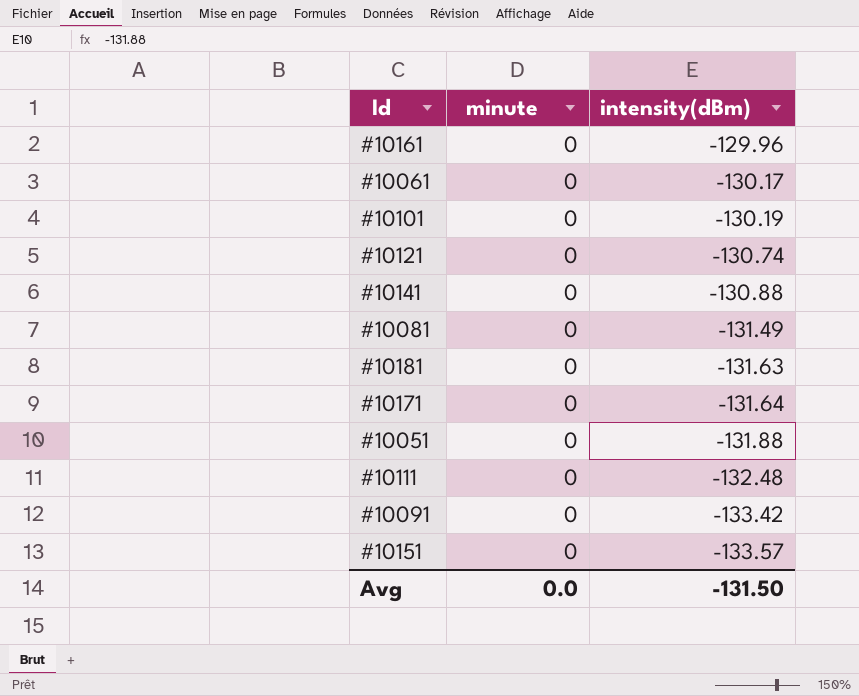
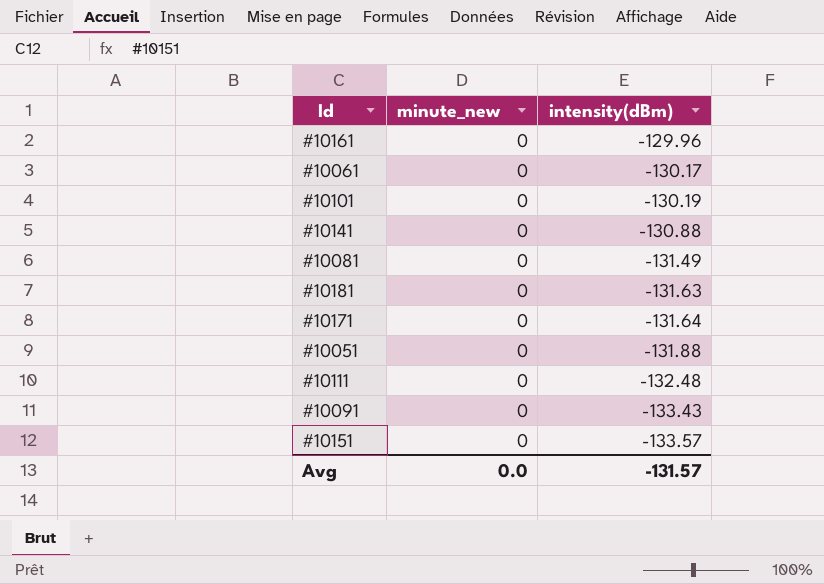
column name: minute -> minute_new
row #10121: 0 | -130.74 -> none
#10091 | intensity(dBm): -133.42 -> -133.43
Avg | intensity(dBm): -131.50 -> -131.57

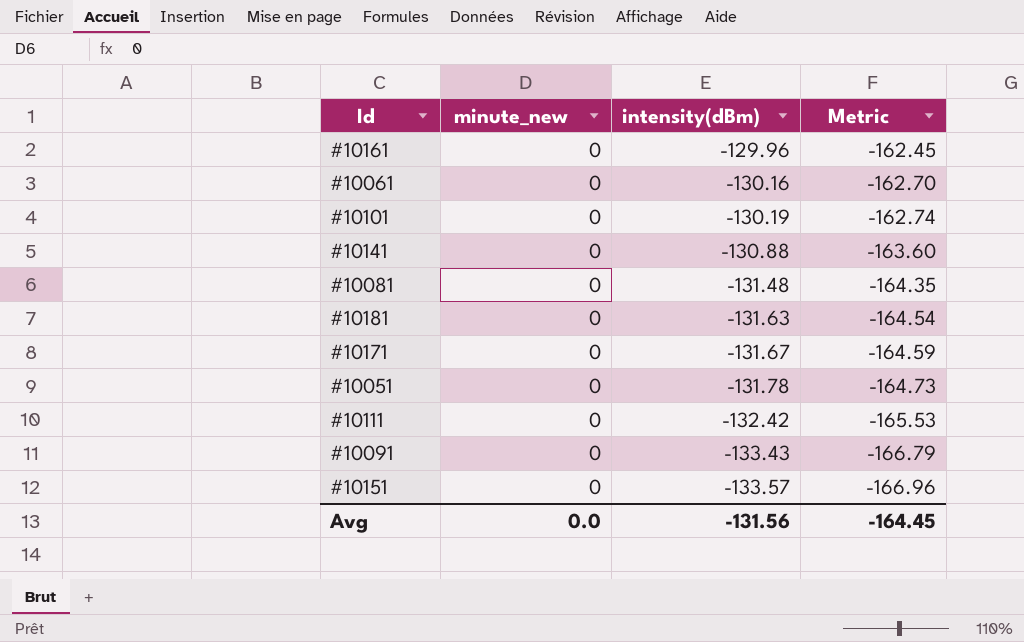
column Metric | formula: none -> [intensity(dBm)] * 1.25
#10061 | intensity(dBm): -130.17 -> -130.16
#10081 | intensity(dBm): -131.49 -> -131.48
#10171 | intensity(dBm): -131.64 -> -131.67
#10051 | intensity(dBm): -131.88 -> -131.78
#10111 | intensity(dBm): -132.48 -> -132.42
Avg | intensity(dBm): -131.57 -> -131.56

